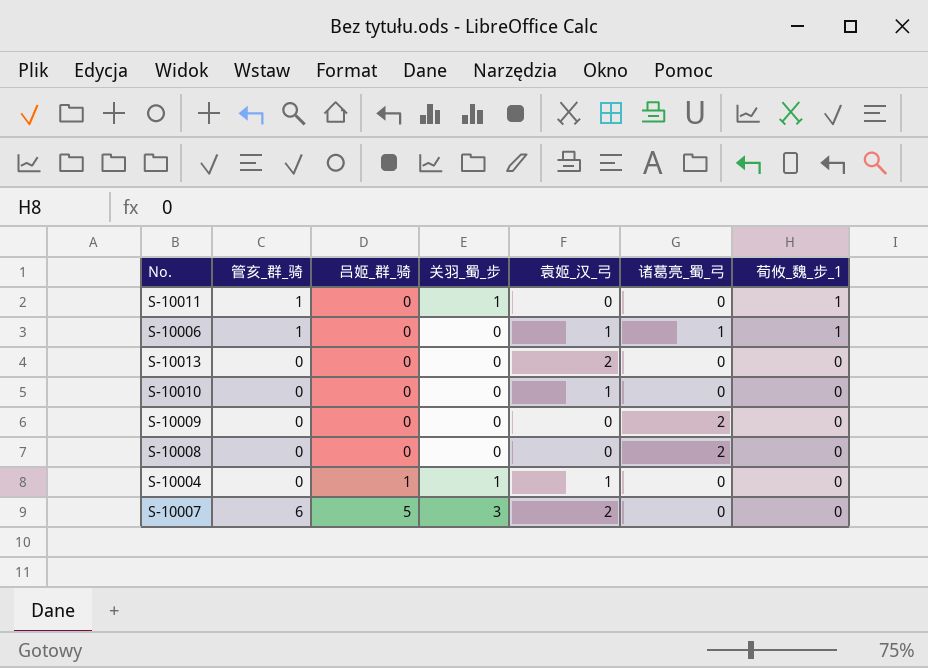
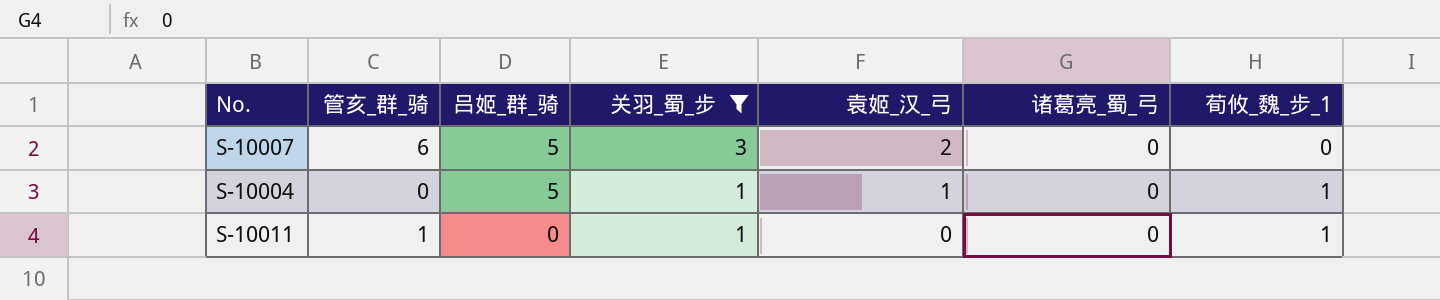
filter: none -> 关羽_蜀_步 != 0
row order: 吕姬_群_骑 ascending -> 吕姬_群_骑 descending
S-10004 | 吕姬_群_骑: 1 -> 5
S-10004 | 荀攸_魏_步_1: 0 -> 1

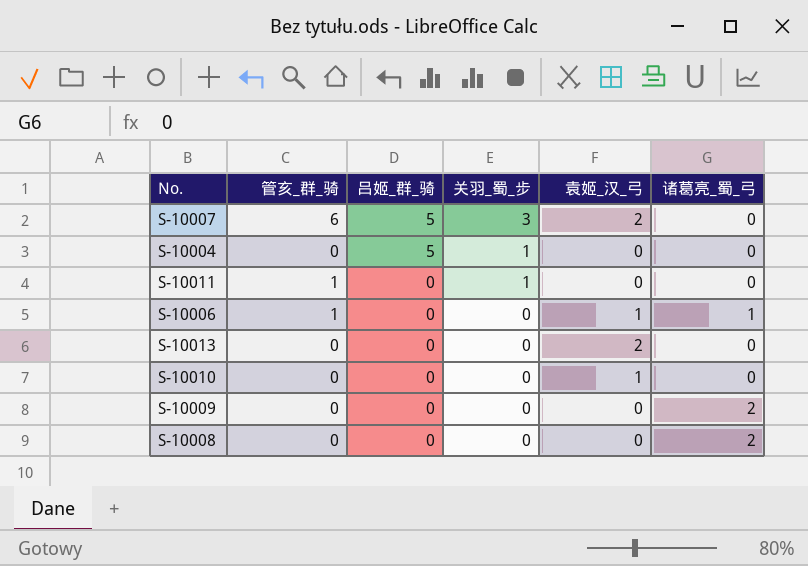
filter: 关羽_蜀_步 != 0 -> none
column 荀攸_魏_步_1 | position: 7 -> none
S-10004 | 袁姬_汉_弓: 1 -> 0

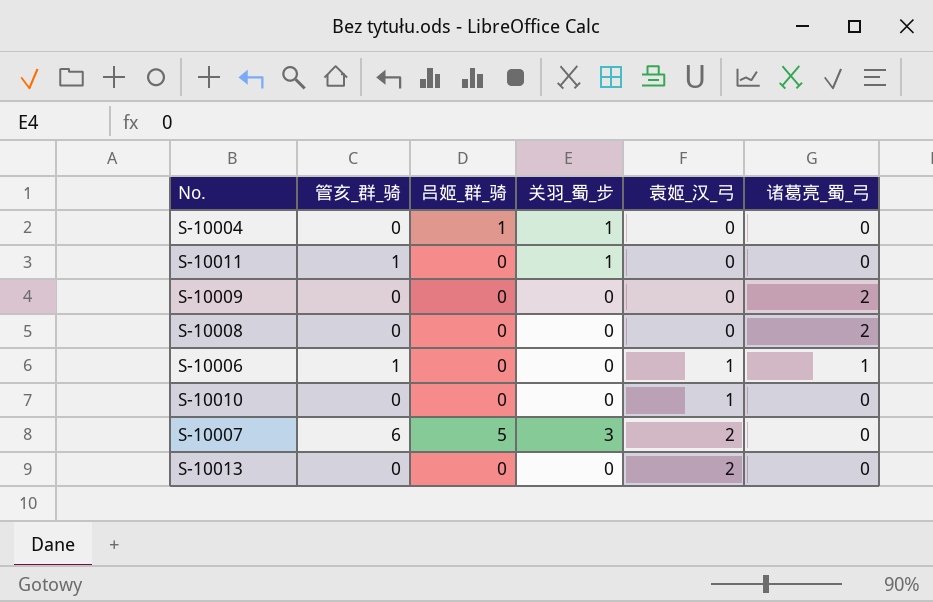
row order: 吕姬_群_骑 descending -> 袁姬_汉_弓 ascending
S-10004 | 吕姬_群_骑: 5 -> 1

